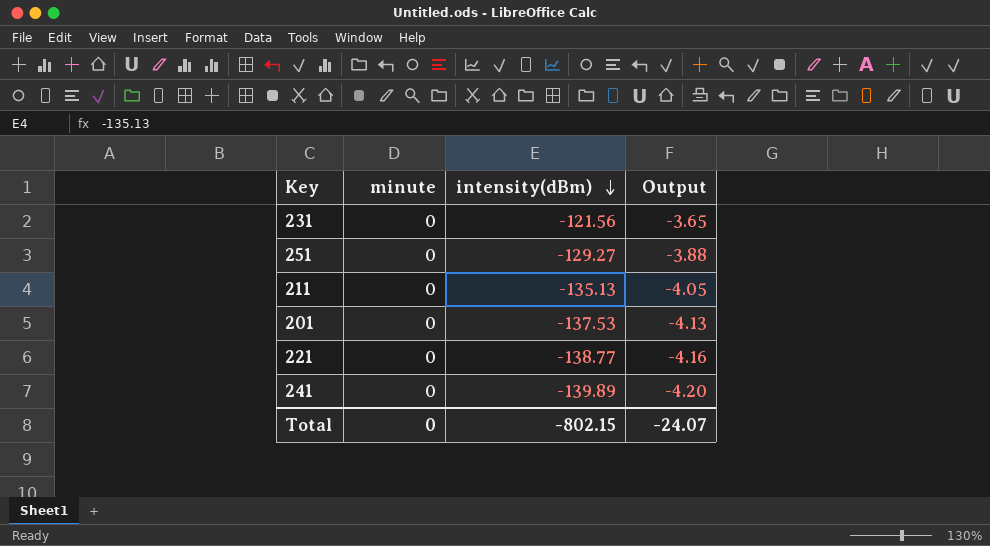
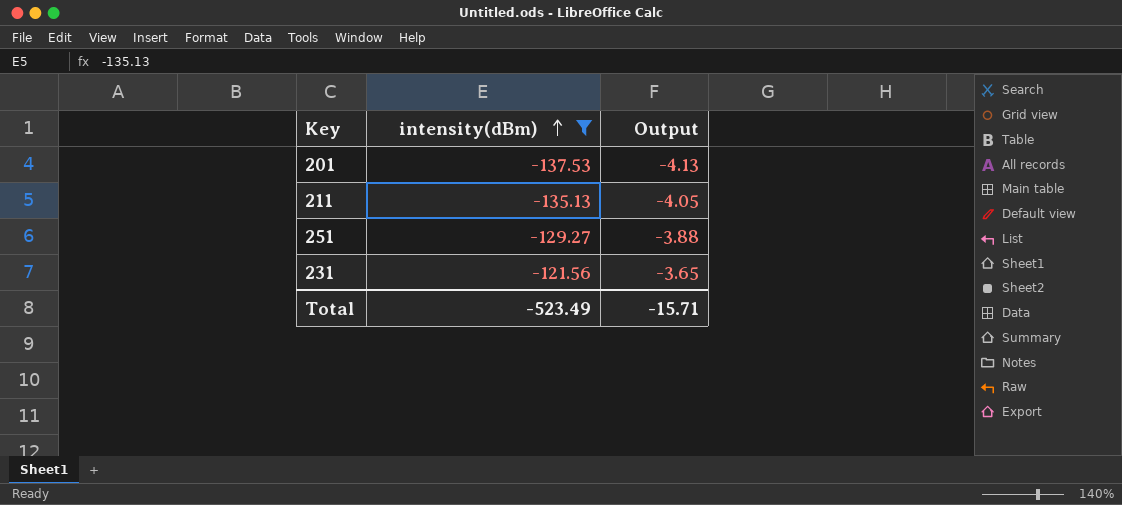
filter: none -> intensity(dBm) >= -137.53
row order: intensity(dBm) descending -> intensity(dBm) ascending
column minute | position: 2 -> none
Total | intensity(dBm): -802.15 -> -523.49
Total | Output: -24.07 -> -15.71

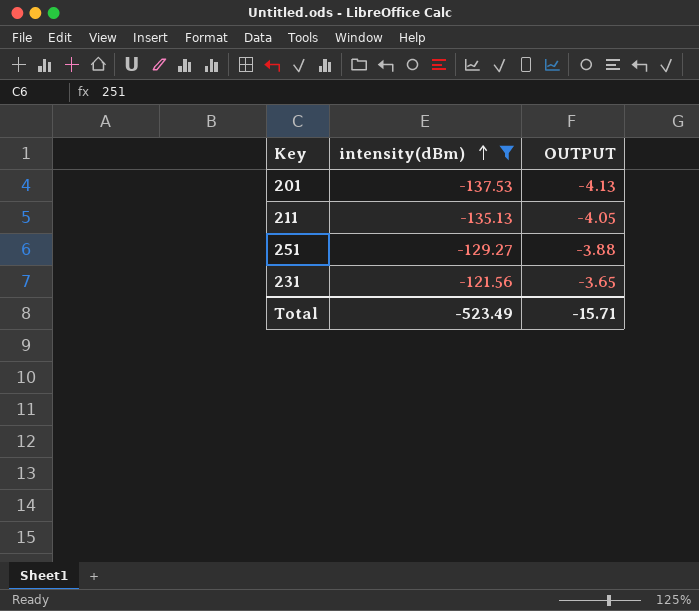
column name: Output -> OUTPUT

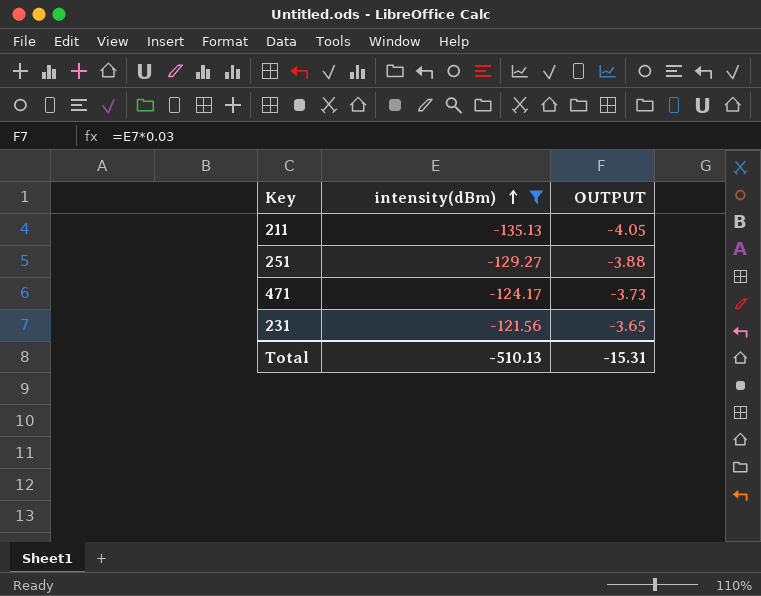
row 201: -137.53 | -4.13 -> none
row 471: none -> -124.17 | -3.73
Total | intensity(dBm): -523.49 -> -510.13
Total | OUTPUT: -15.71 -> -15.31

